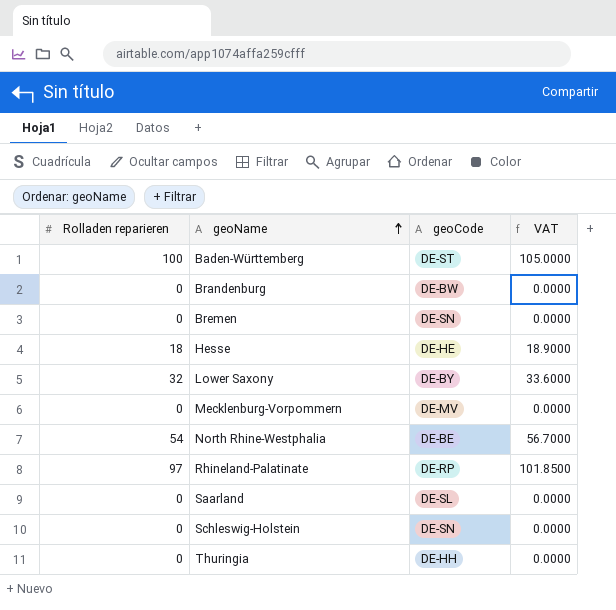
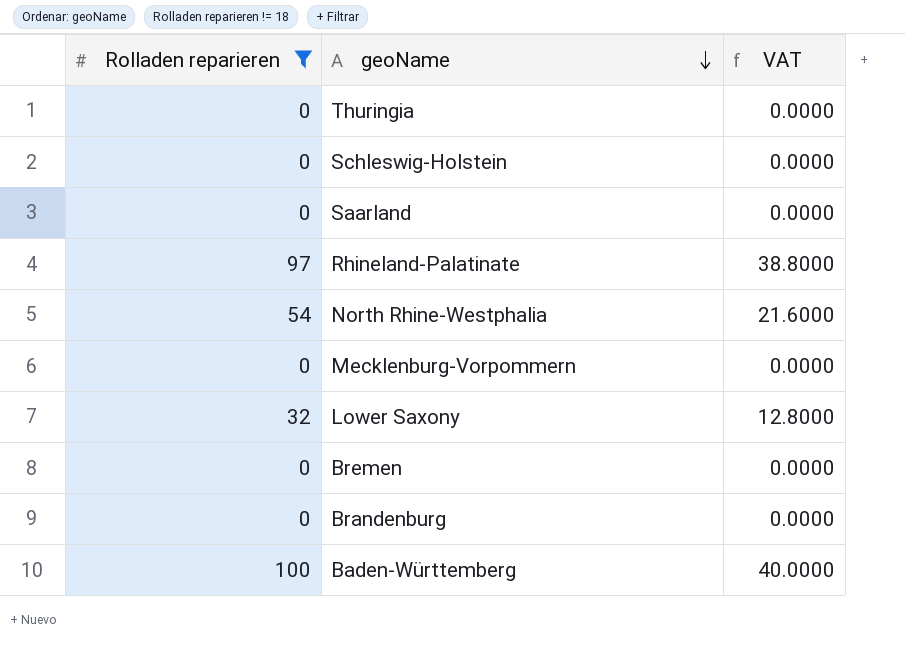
filter: none -> Rolladen reparieren != 18
row order: geoName ascending -> geoName descending
column geoCode | position: 3 -> none
column VAT | formula: [Rolladen reparieren] * 1.05 -> [Rolladen reparieren] * 0.4

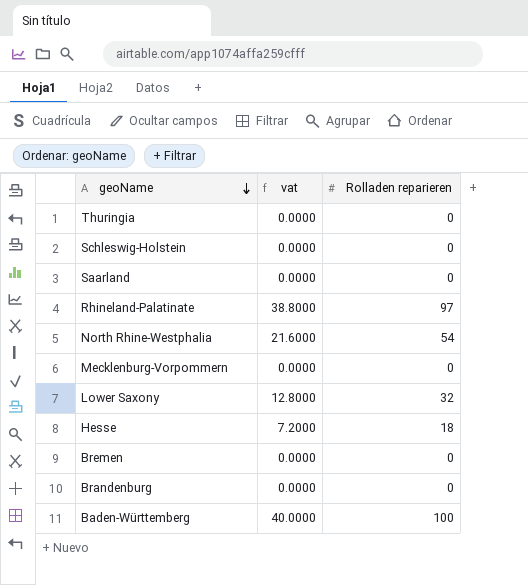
filter: Rolladen reparieren != 18 -> none
column name: VAT -> vat
column Rolladen reparieren | position: 1 -> 3

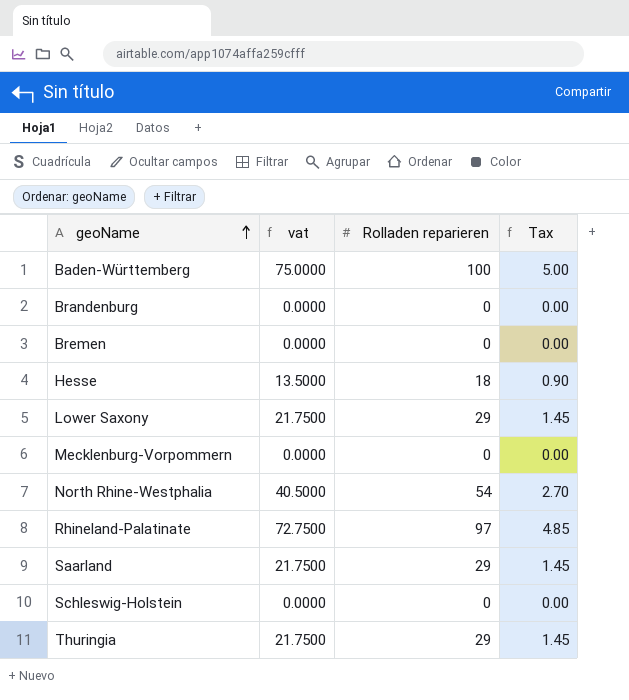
row order: geoName descending -> geoName ascending
column vat | formula: [Rolladen reparieren] * 0.4 -> [Rolladen reparieren] * 0.75
column Tax | formula: none -> [Rolladen reparieren] * 0.05
Lower Saxony | Rolladen reparieren: 32 -> 29
Saarland | Rolladen reparieren: 0 -> 29
Thuringia | Rolladen reparieren: 0 -> 29

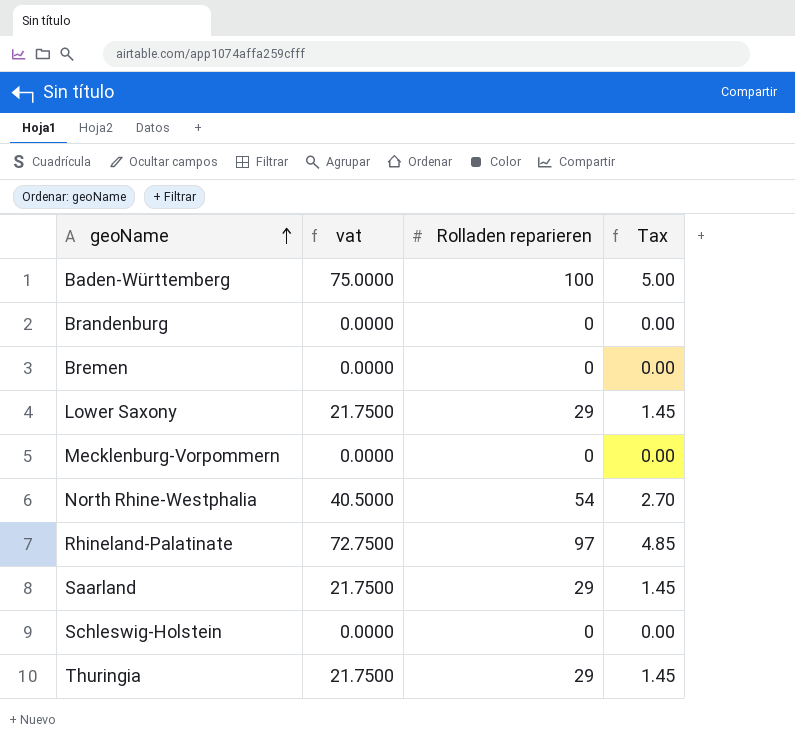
row Hesse: 13.5000 | 18 | 0.90 -> none

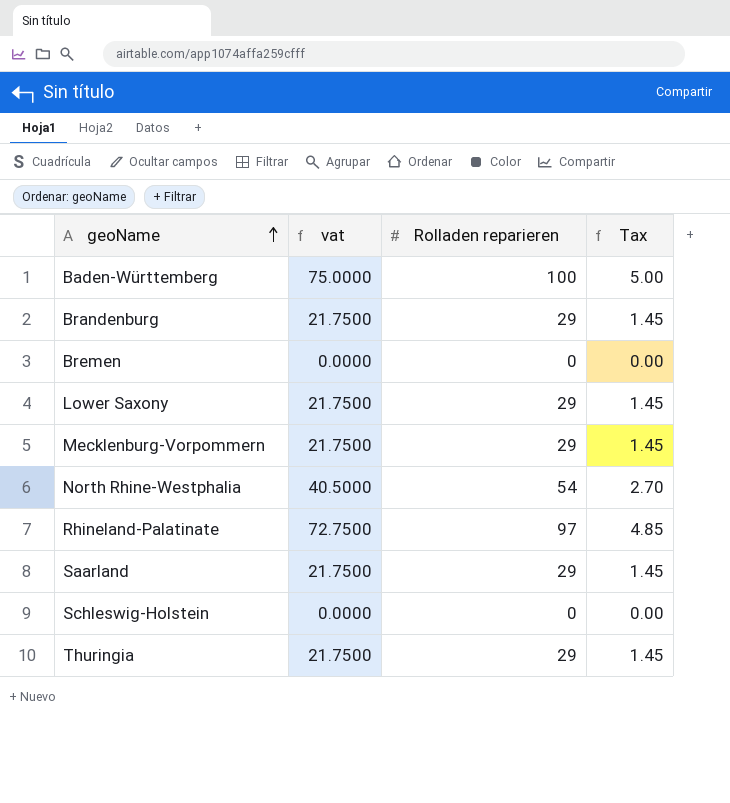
Brandenburg | vat: 0.0000 -> 21.7500
Brandenburg | Rolladen reparieren: 0 -> 29
Brandenburg | Tax: 0.00 -> 1.45
Mecklenburg-Vorpommern | vat: 0.0000 -> 21.7500
Mecklenburg-Vorpommern | Rolladen reparieren: 0 -> 29
Mecklenburg-Vorpommern | Tax: 0.00 -> 1.45

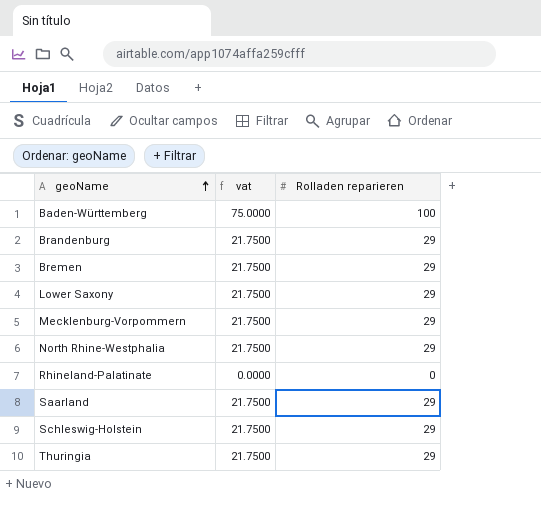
column Tax | formula: [Rolladen reparieren] * 0.05 -> none
Bremen | vat: 0.0000 -> 21.7500
Bremen | Rolladen reparieren: 0 -> 29
North Rhine-Westphalia | vat: 40.5000 -> 21.7500
North Rhine-Westphalia | Rolladen reparieren: 54 -> 29
Rhineland-Palatinate | vat: 72.7500 -> 0.0000
Rhineland-Palatinate | Rolladen reparieren: 97 -> 0
Schleswig-Holstein | vat: 0.0000 -> 21.7500
Schleswig-Holstein | Rolladen reparieren: 0 -> 29

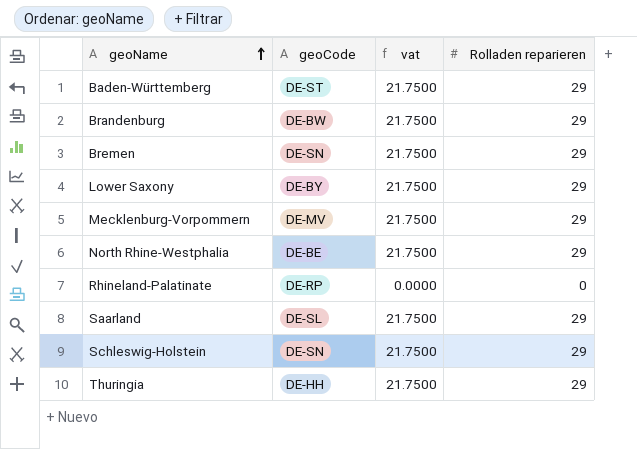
column geoCode | position: none -> 2
Baden-Württemberg | vat: 75.0000 -> 21.7500
Baden-Württemberg | Rolladen reparieren: 100 -> 29

